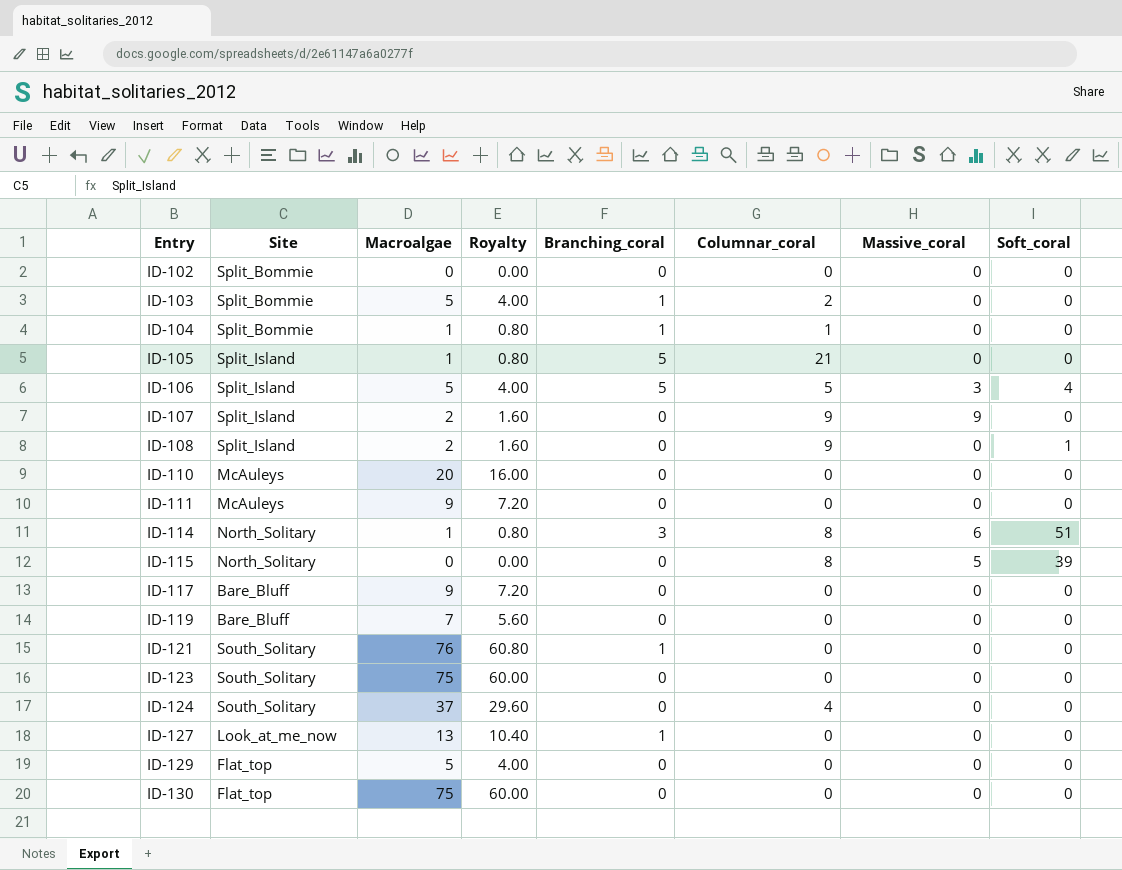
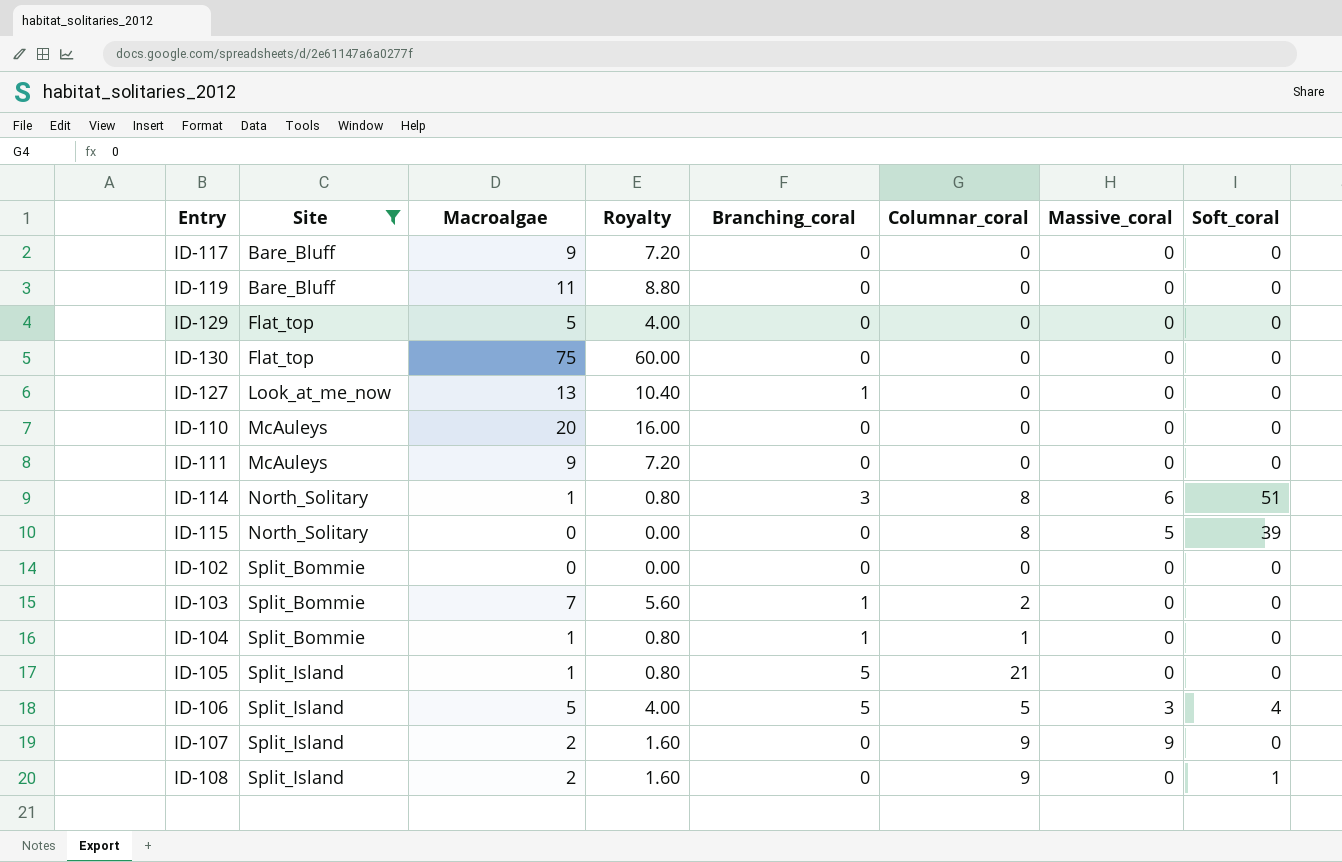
filter: none -> Site != South_Solitary
row order: Entry ascending -> Site ascending
ID-119 | Macroalgae: 7 -> 11
ID-119 | Royalty: 5.60 -> 8.80
ID-103 | Macroalgae: 5 -> 7
ID-103 | Royalty: 4.00 -> 5.60

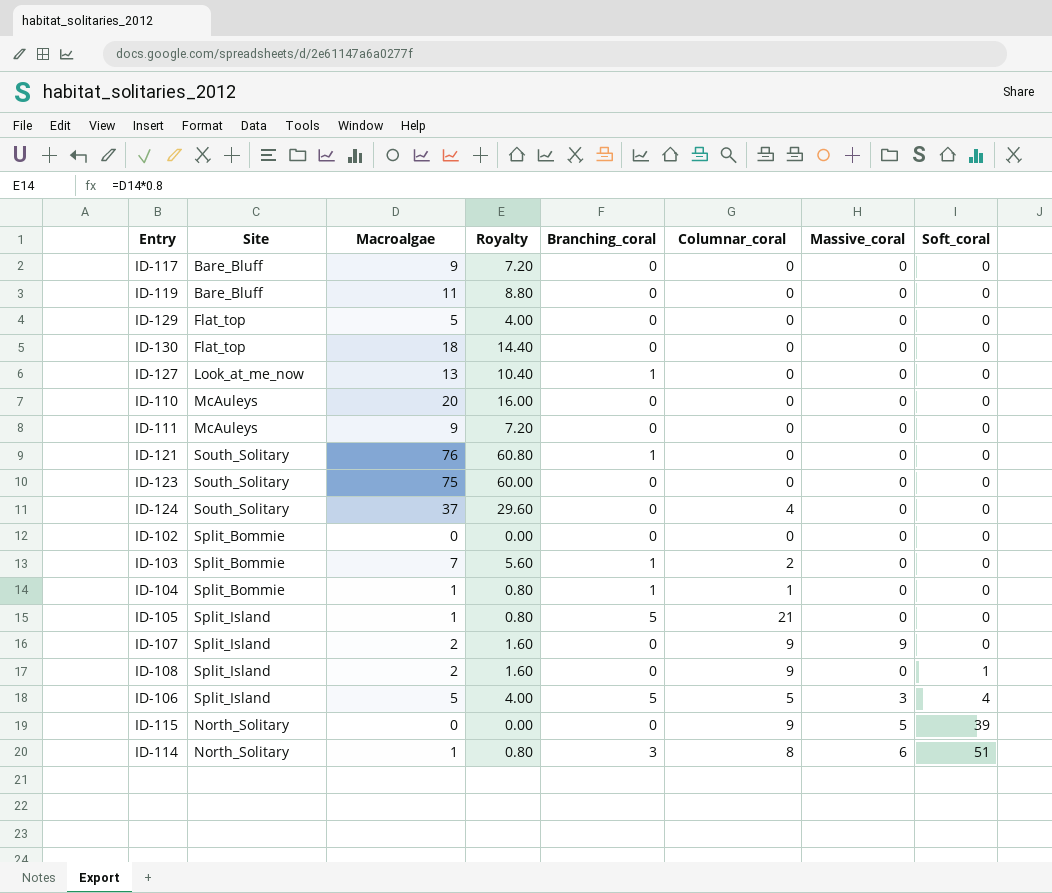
filter: Site != South_Solitary -> none
row order: Site ascending -> Soft_coral ascending
ID-130 | Macroalgae: 75 -> 18
ID-130 | Royalty: 60.00 -> 14.40
ID-115 | Columnar_coral: 8 -> 9

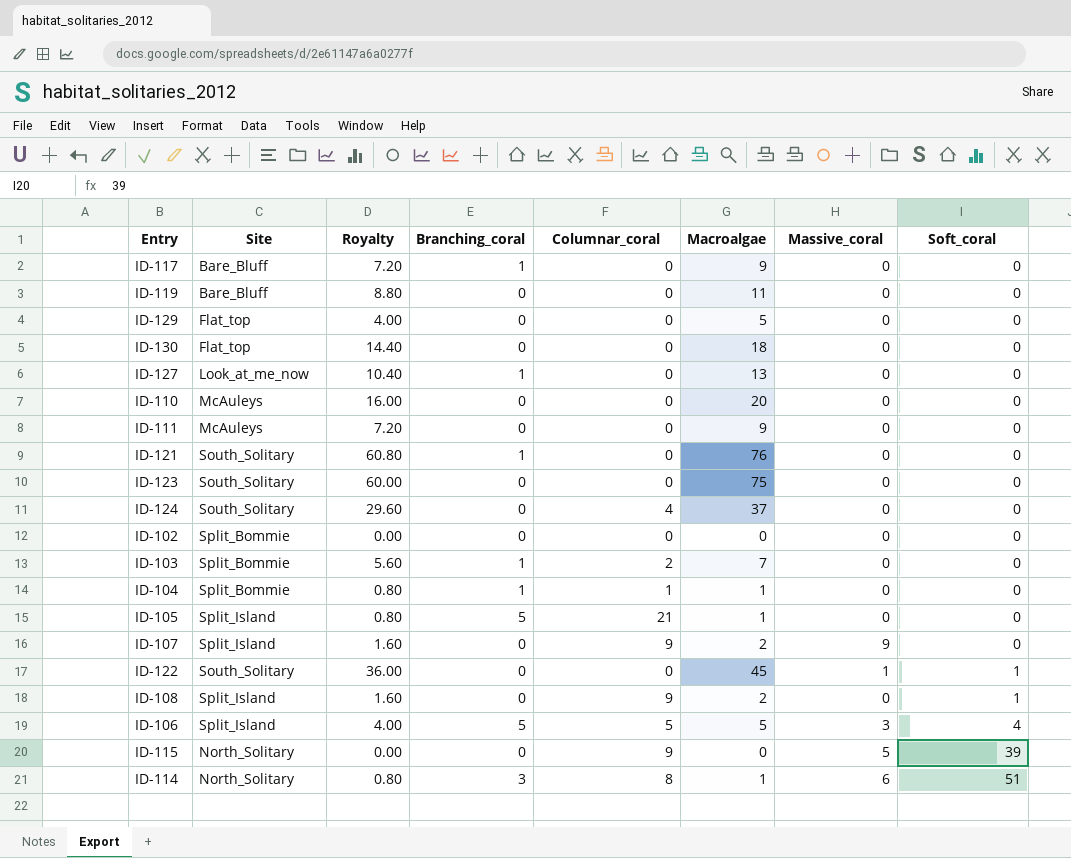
column Macroalgae | position: 3 -> 6
ID-117 | Branching_coral: 0 -> 1
row ID-122: none -> South_Solitary | 36.00 | 0 | 0 | 45 | 1 | 1

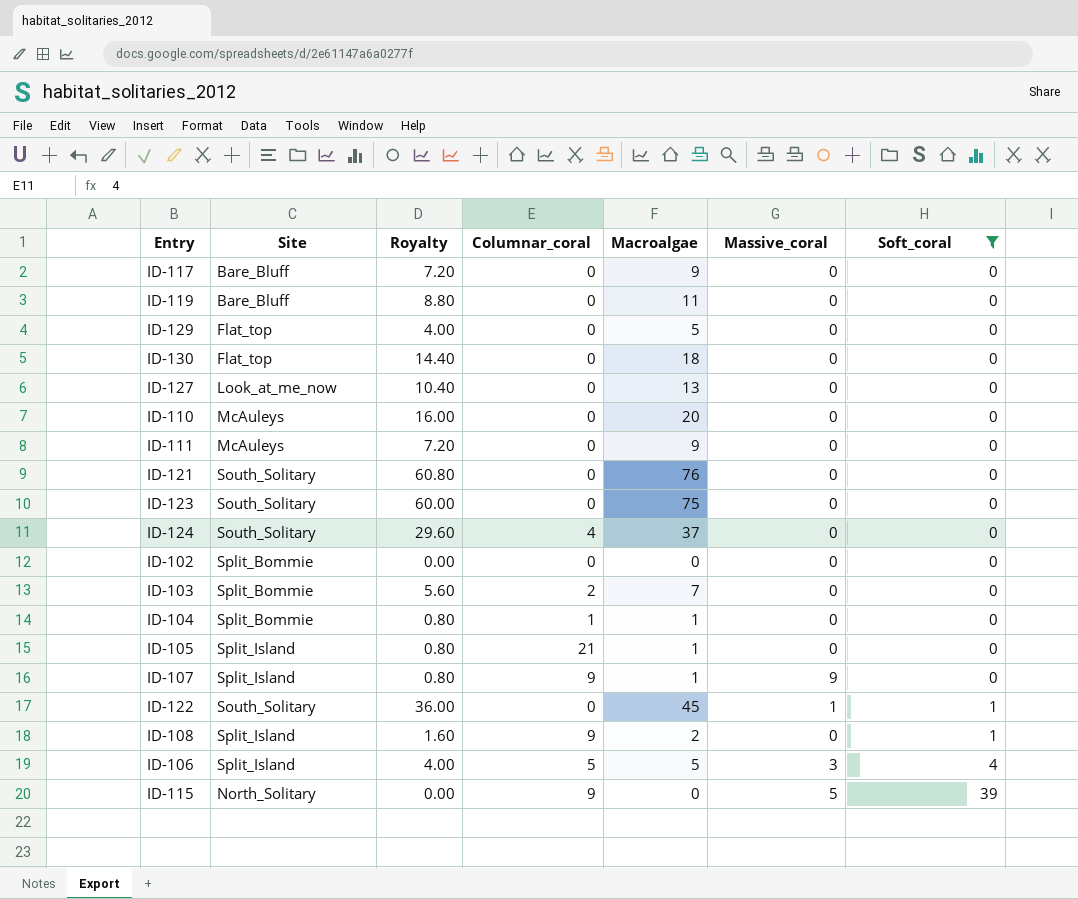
filter: none -> Soft_coral != 51
column Branching_coral | position: 4 -> none
ID-107 | Royalty: 1.60 -> 0.80
ID-107 | Macroalgae: 2 -> 1

